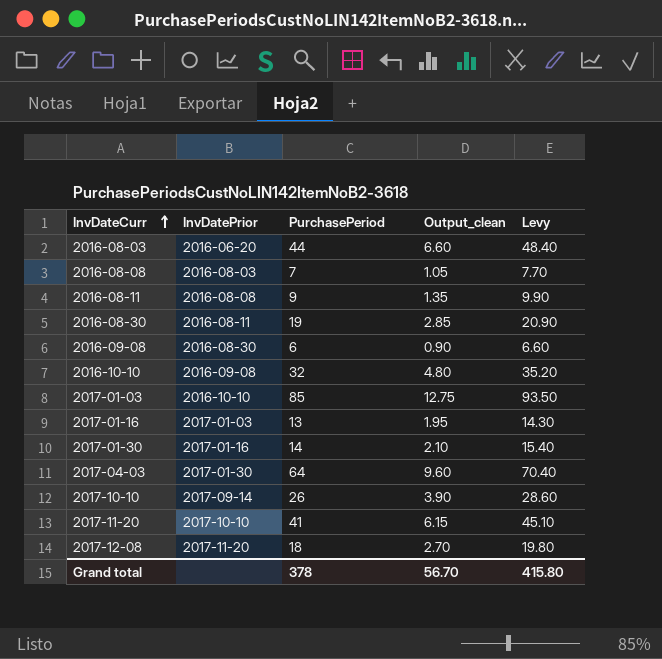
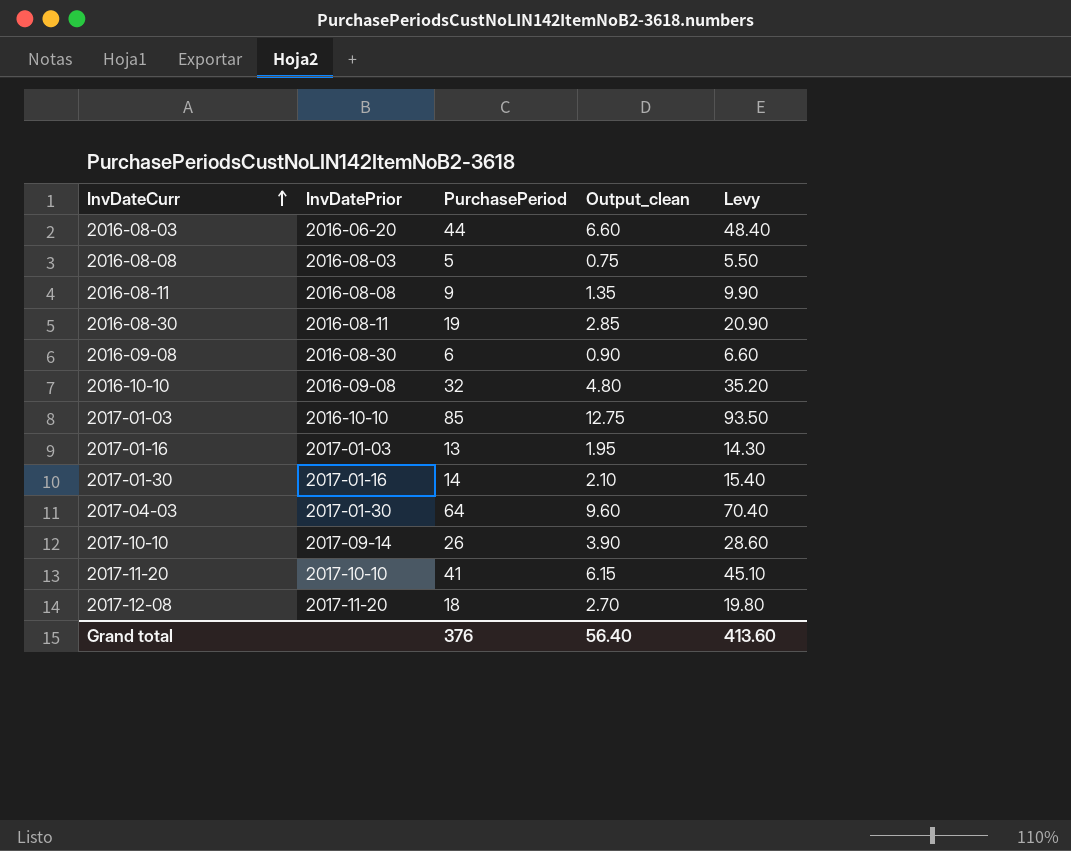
2016-08-08 | PurchasePeriod: 7 -> 5
2016-08-08 | Output_clean: 1.05 -> 0.75
2016-08-08 | Levy: 7.70 -> 5.50
Grand total | PurchasePeriod: 378 -> 376
Grand total | Output_clean: 56.70 -> 56.40
Grand total | Levy: 415.80 -> 413.60

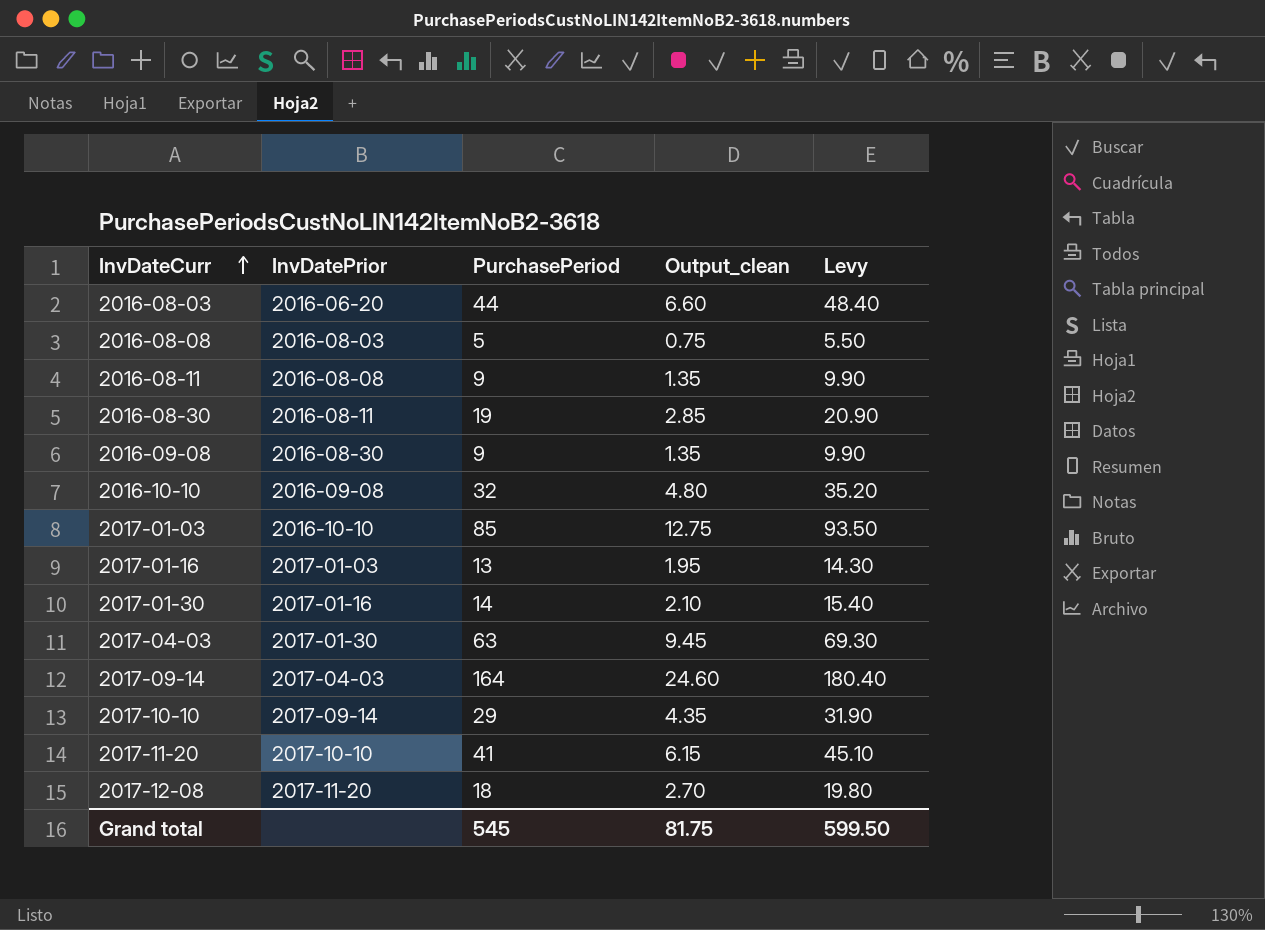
2016-09-08 | PurchasePeriod: 6 -> 9
2016-09-08 | Output_clean: 0.90 -> 1.35
2016-09-08 | Levy: 6.60 -> 9.90
2017-04-03 | PurchasePeriod: 64 -> 63
2017-04-03 | Output_clean: 9.60 -> 9.45
2017-04-03 | Levy: 70.40 -> 69.30
row 2017-09-14: none -> 2017-04-03 | 164 | 24.60 | 180.40
2017-10-10 | PurchasePeriod: 26 -> 29
2017-10-10 | Output_clean: 3.90 -> 4.35
2017-10-10 | Levy: 28.60 -> 31.90
Grand total | PurchasePeriod: 376 -> 545
Grand total | Output_clean: 56.40 -> 81.75
Grand total | Levy: 413.60 -> 599.50

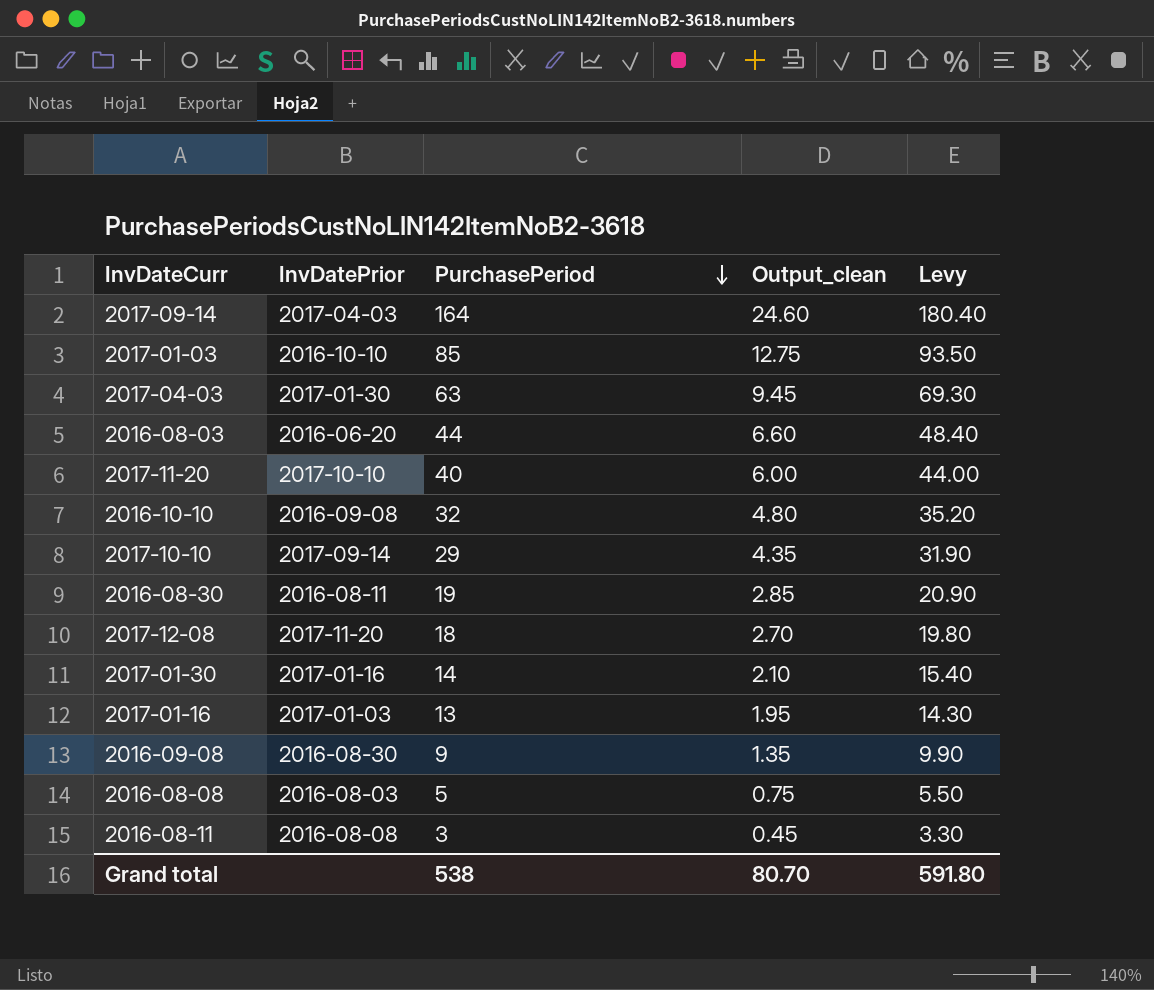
row order: InvDateCurr ascending -> PurchasePeriod descending
2017-11-20 | PurchasePeriod: 41 -> 40
2017-11-20 | Output_clean: 6.15 -> 6.00
2017-11-20 | Levy: 45.10 -> 44.00
2016-08-11 | PurchasePeriod: 9 -> 3
2016-08-11 | Output_clean: 1.35 -> 0.45
2016-08-11 | Levy: 9.90 -> 3.30
Grand total | PurchasePeriod: 545 -> 538
Grand total | Output_clean: 81.75 -> 80.70
Grand total | Levy: 599.50 -> 591.80

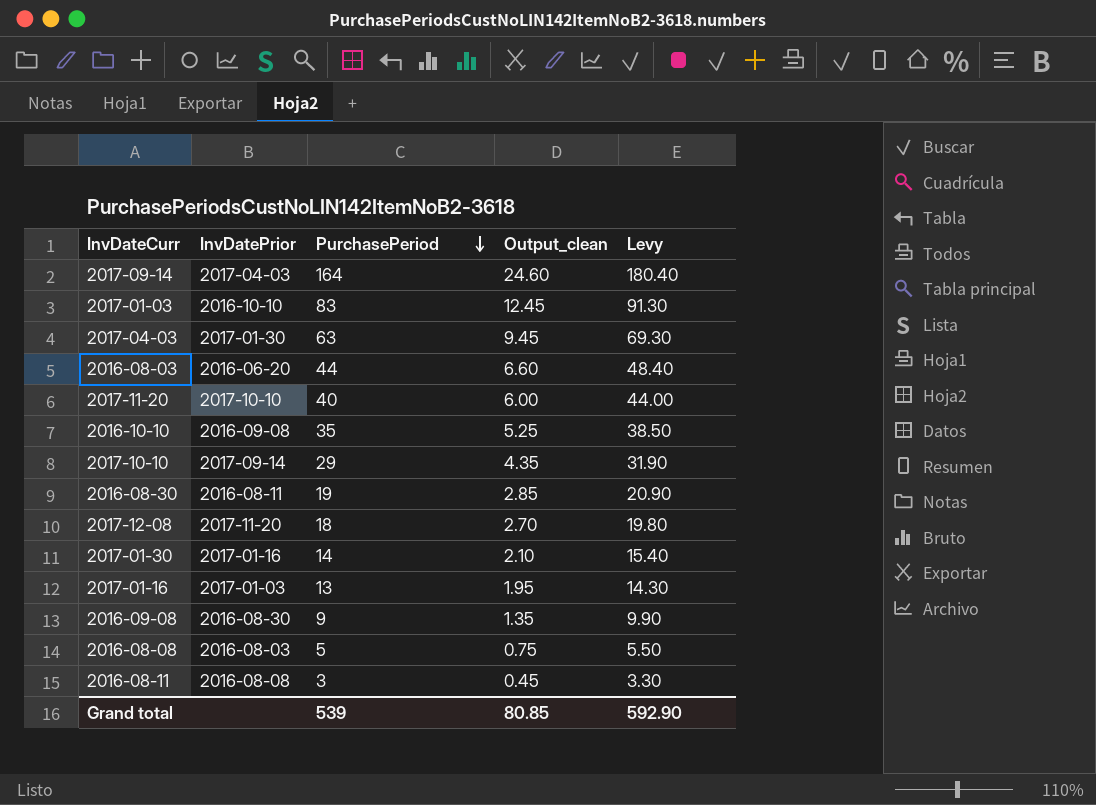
2017-01-03 | PurchasePeriod: 85 -> 83
2017-01-03 | Output_clean: 12.75 -> 12.45
2017-01-03 | Levy: 93.50 -> 91.30
2016-10-10 | PurchasePeriod: 32 -> 35
2016-10-10 | Output_clean: 4.80 -> 5.25
2016-10-10 | Levy: 35.20 -> 38.50
Grand total | PurchasePeriod: 538 -> 539
Grand total | Output_clean: 80.70 -> 80.85
Grand total | Levy: 591.80 -> 592.90

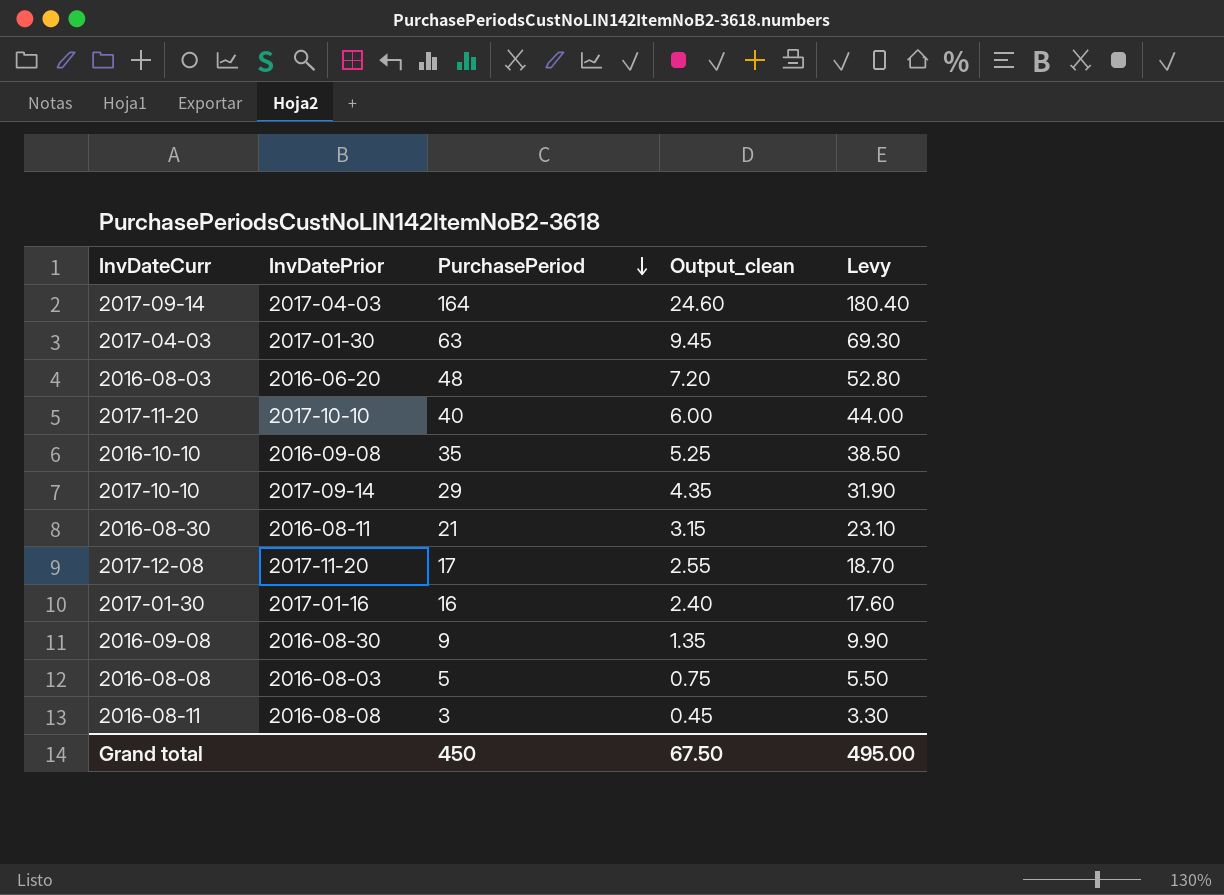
row 2017-01-03: 2016-10-10 | 83 | 12.45 | 91.30 -> none
row 2017-01-16: 2017-01-03 | 13 | 1.95 | 14.30 -> none
2016-08-03 | PurchasePeriod: 44 -> 48
2016-08-03 | Output_clean: 6.60 -> 7.20
2016-08-03 | Levy: 48.40 -> 52.80
2016-08-30 | PurchasePeriod: 19 -> 21
2016-08-30 | Output_clean: 2.85 -> 3.15
2016-08-30 | Levy: 20.90 -> 23.10
2017-12-08 | PurchasePeriod: 18 -> 17
2017-12-08 | Output_clean: 2.70 -> 2.55
2017-12-08 | Levy: 19.80 -> 18.70
2017-01-30 | PurchasePeriod: 14 -> 16
2017-01-30 | Output_clean: 2.10 -> 2.40
2017-01-30 | Levy: 15.40 -> 17.60
Grand total | PurchasePeriod: 539 -> 450
Grand total | Output_clean: 80.85 -> 67.50
Grand total | Levy: 592.90 -> 495.00

